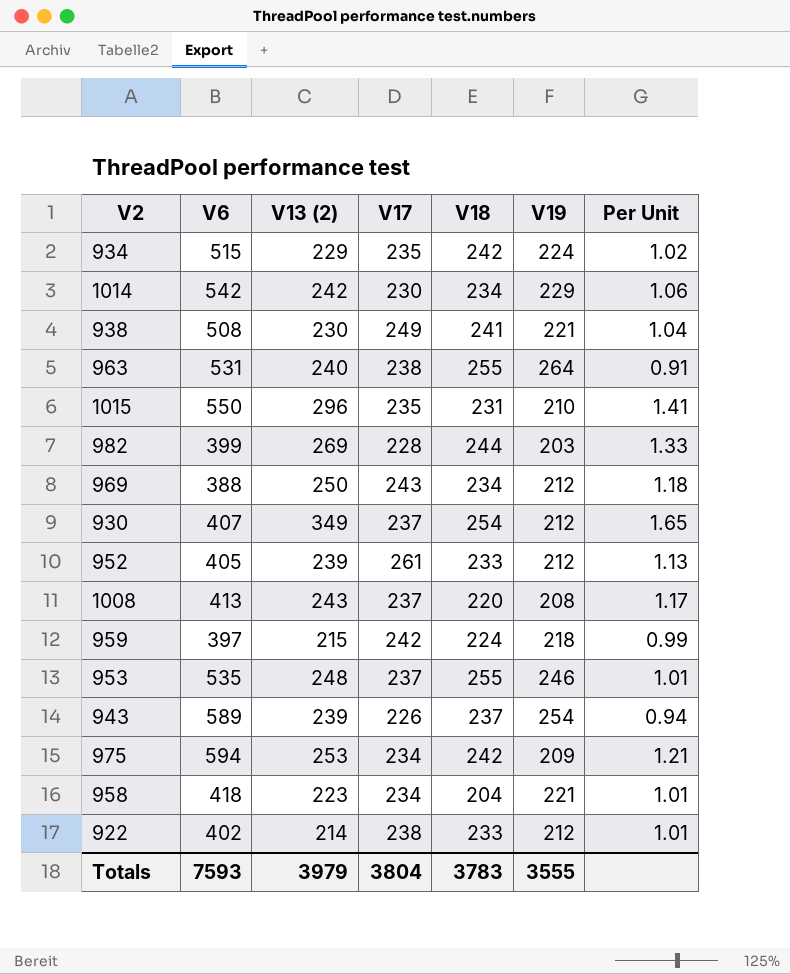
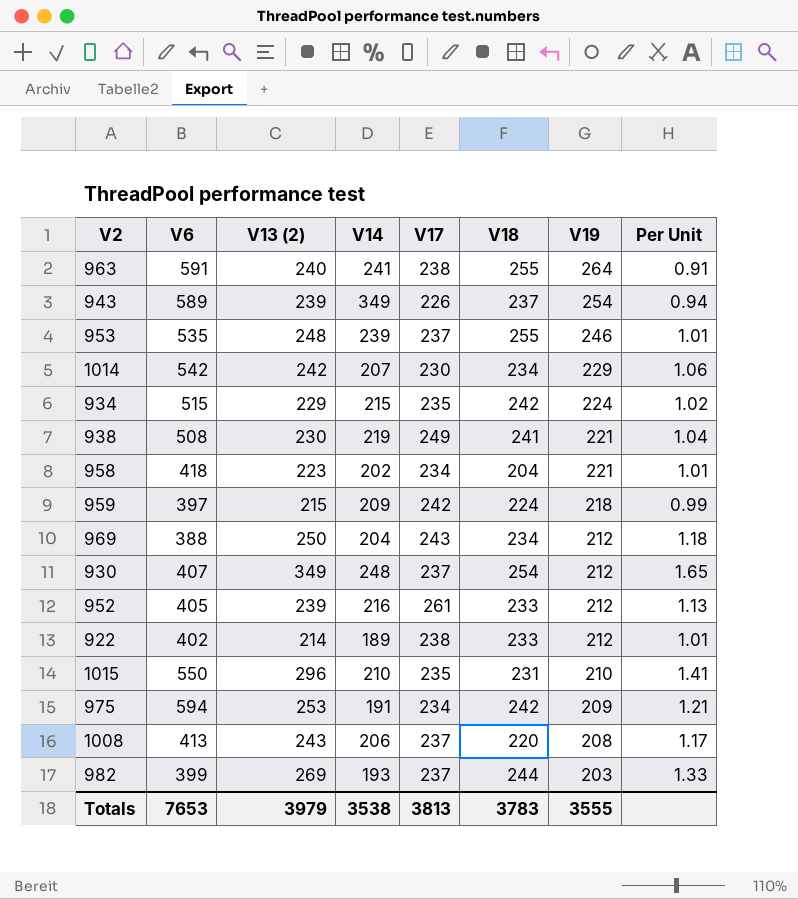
row order: none -> V19 descending
column V14 | position: none -> 4
963 | V6: 531 -> 591
982 | V17: 228 -> 237
Totals | V6: 7593 -> 7653
Totals | V17: 3804 -> 3813

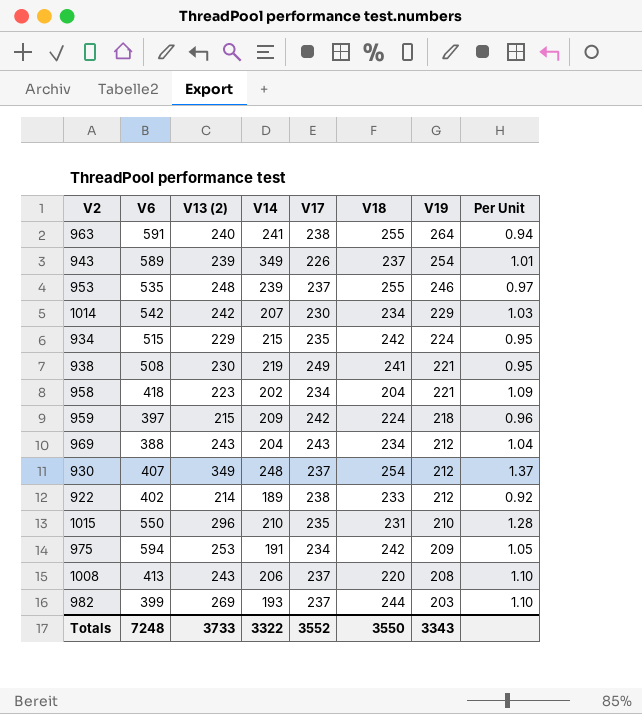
column Per Unit | formula: [V13 (2)] / [V19] -> [V13 (2)] / [V18]
row 952: 405 | 239 | 216 | 261 | 233 | 212 | 1.13 -> none
969 | V13 (2): 250 -> 243
Totals | V6: 7653 -> 7248
Totals | V13 (2): 3979 -> 3733
Totals | V14: 3538 -> 3322
Totals | V17: 3813 -> 3552
Totals | V18: 3783 -> 3550
Totals | V19: 3555 -> 3343

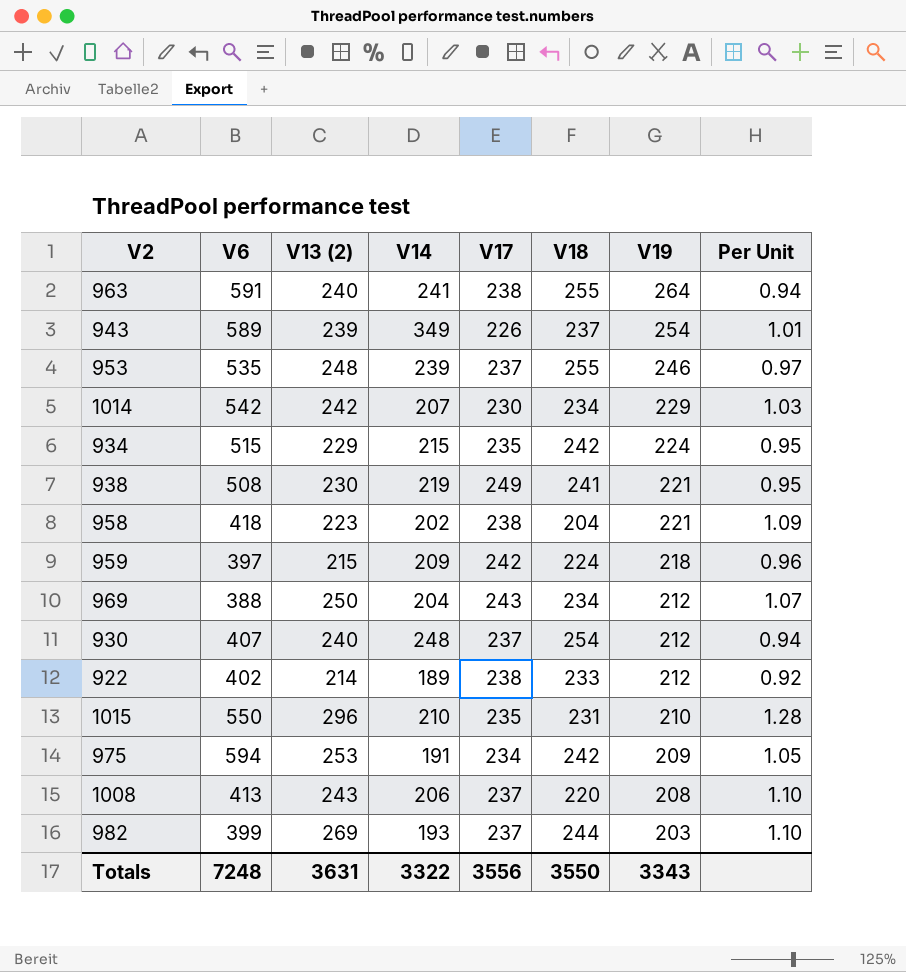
958 | V17: 234 -> 238
969 | V13 (2): 243 -> 250
969 | Per Unit: 1.04 -> 1.07
930 | V13 (2): 349 -> 240
930 | Per Unit: 1.37 -> 0.94
Totals | V13 (2): 3733 -> 3631
Totals | V17: 3552 -> 3556

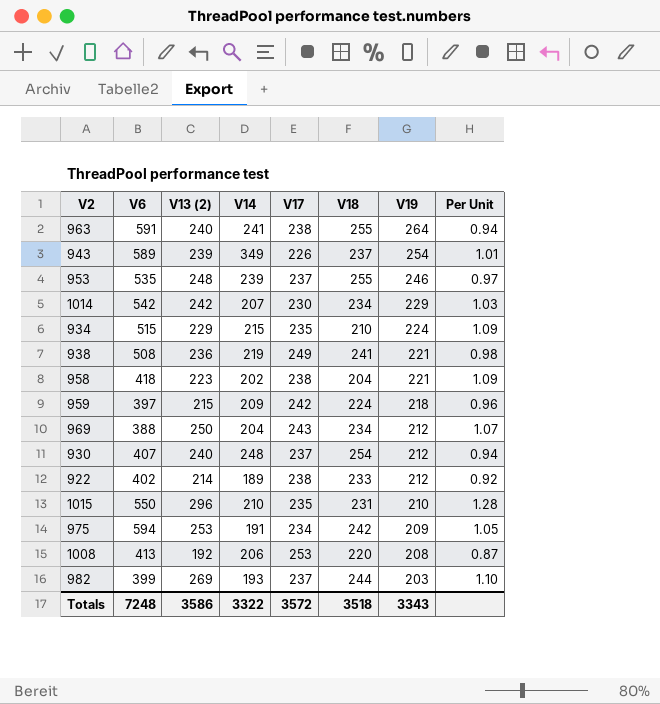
934 | V18: 242 -> 210
934 | Per Unit: 0.95 -> 1.09
938 | V13 (2): 230 -> 236
938 | Per Unit: 0.95 -> 0.98
1008 | V13 (2): 243 -> 192
1008 | V17: 237 -> 253
1008 | Per Unit: 1.10 -> 0.87
Totals | V13 (2): 3631 -> 3586
Totals | V17: 3556 -> 3572
Totals | V18: 3550 -> 3518

